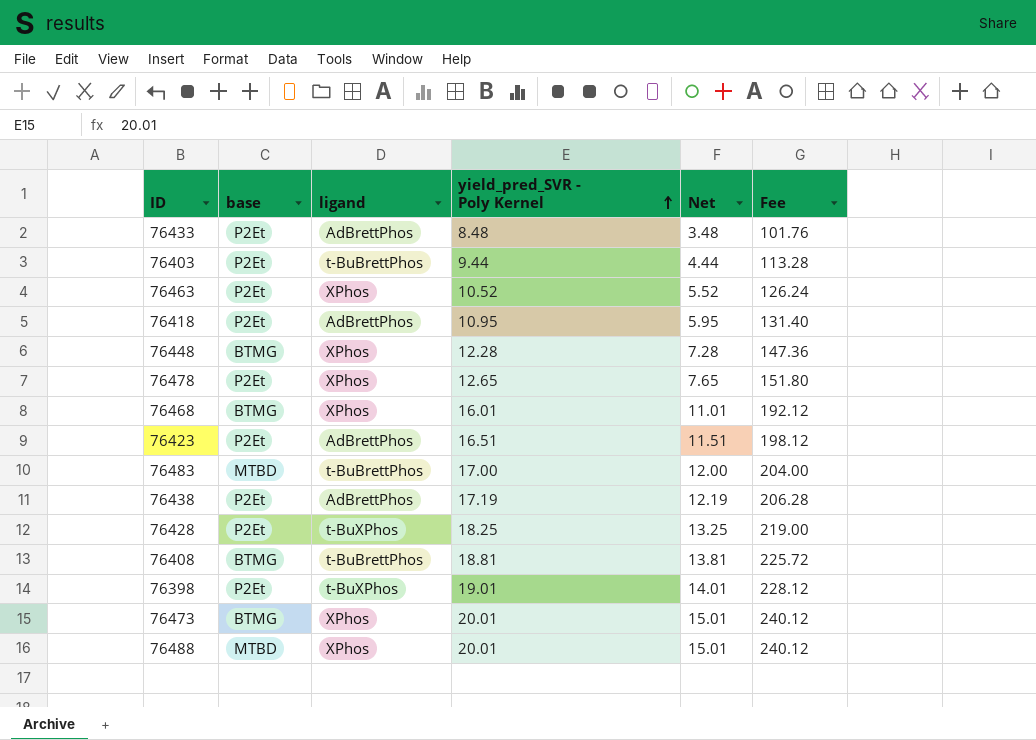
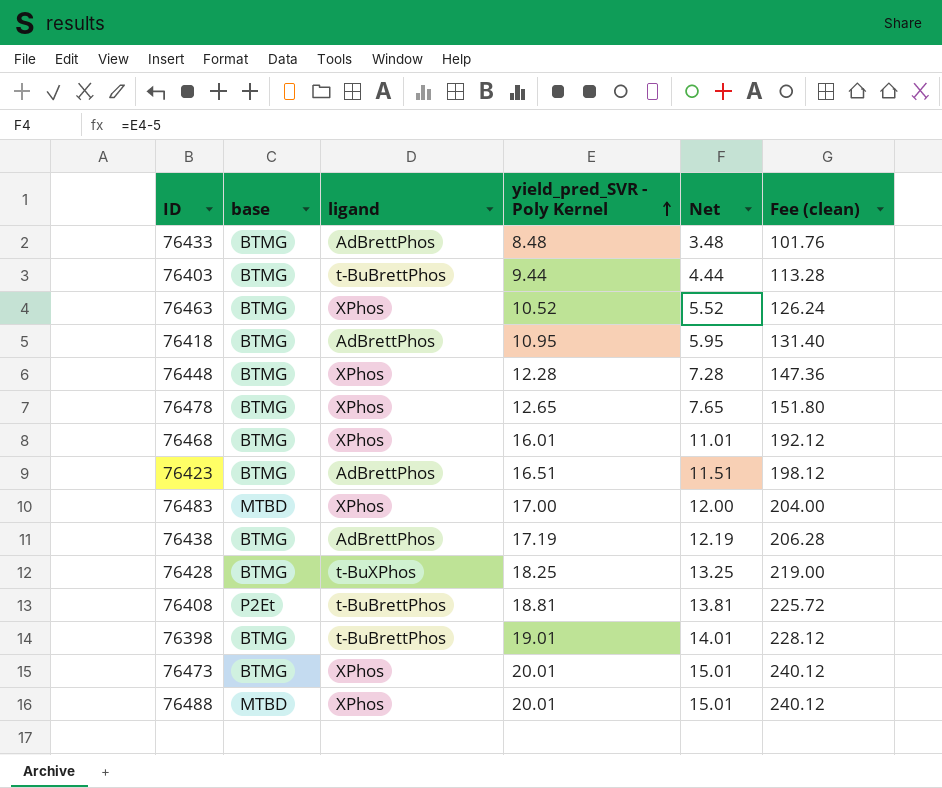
column name: Fee -> Fee (clean)
76433 | base: P2Et -> BTMG
76403 | base: P2Et -> BTMG
76463 | base: P2Et -> BTMG
76418 | base: P2Et -> BTMG
76478 | base: P2Et -> BTMG
76423 | base: P2Et -> BTMG
76483 | ligand: t-BuBrettPhos -> XPhos
76438 | base: P2Et -> BTMG
76428 | base: P2Et -> BTMG
76408 | base: BTMG -> P2Et
76398 | base: P2Et -> BTMG
76398 | ligand: t-BuXPhos -> t-BuBrettPhos

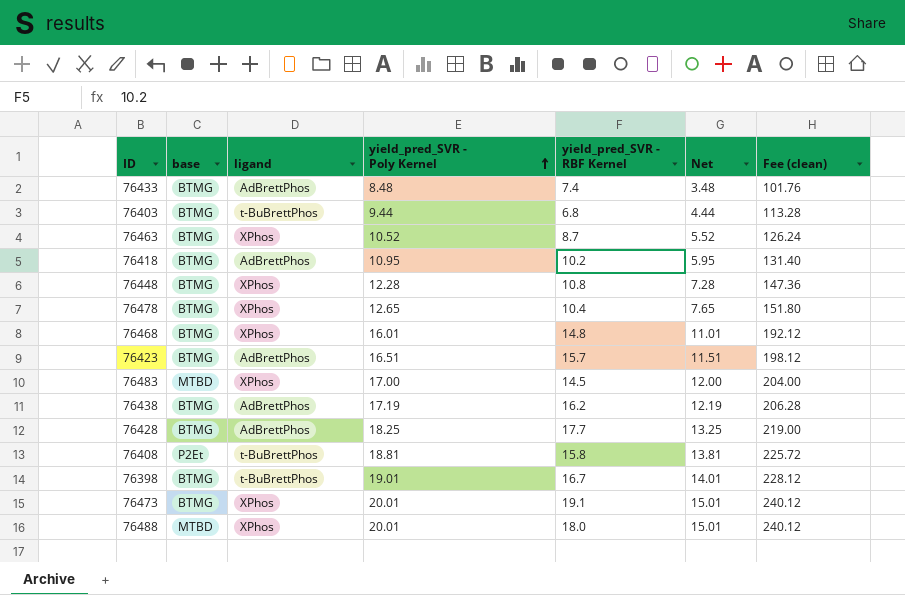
column yield_pred_SVR - RBF Kernel | position: none -> 5
76428 | ligand: t-BuXPhos -> AdBrettPhos

